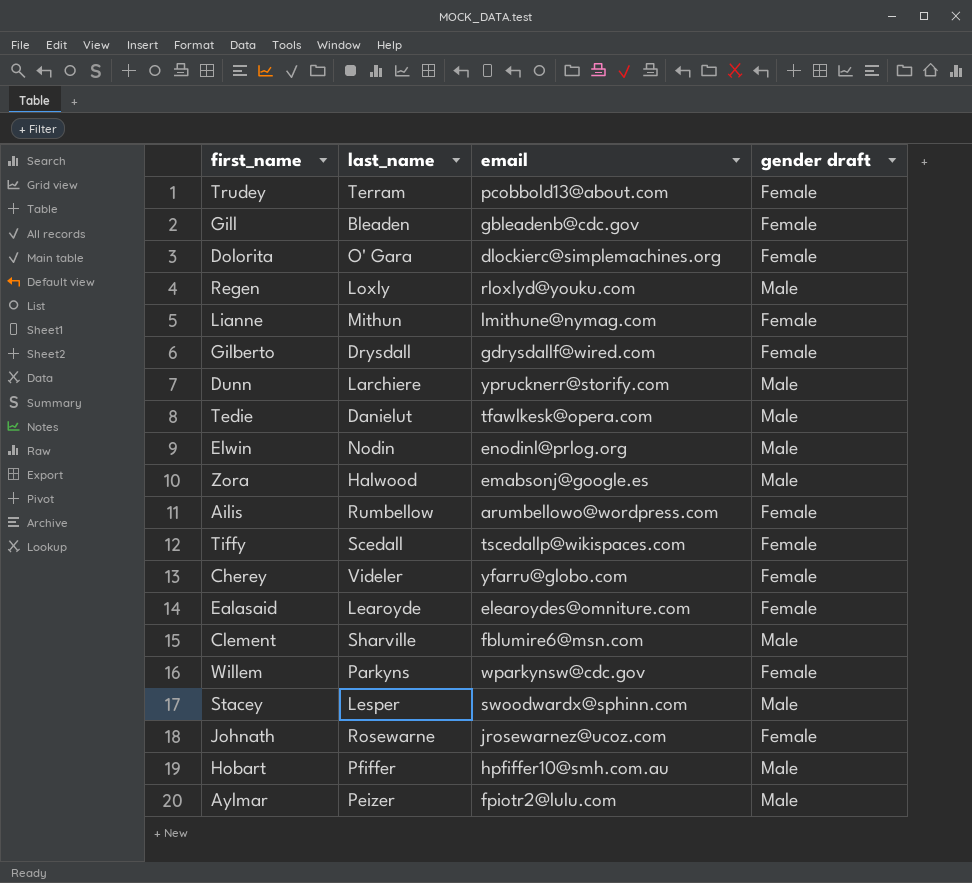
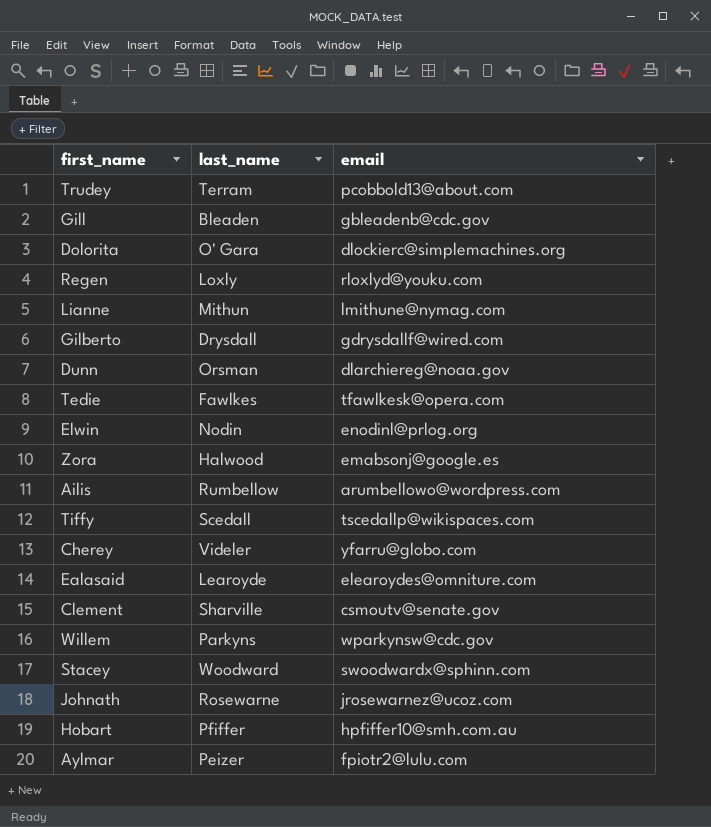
column gender draft | position: 4 -> none
Dunn | last_name: Larchiere -> Orsman
Dunn | email: yprucknerr@storify.com -> dlarchiereg@noaa.gov
Tedie | last_name: Danielut -> Fawlkes
Clement | email: fblumire6@msn.com -> csmoutv@senate.gov
Stacey | last_name: Lesper -> Woodward

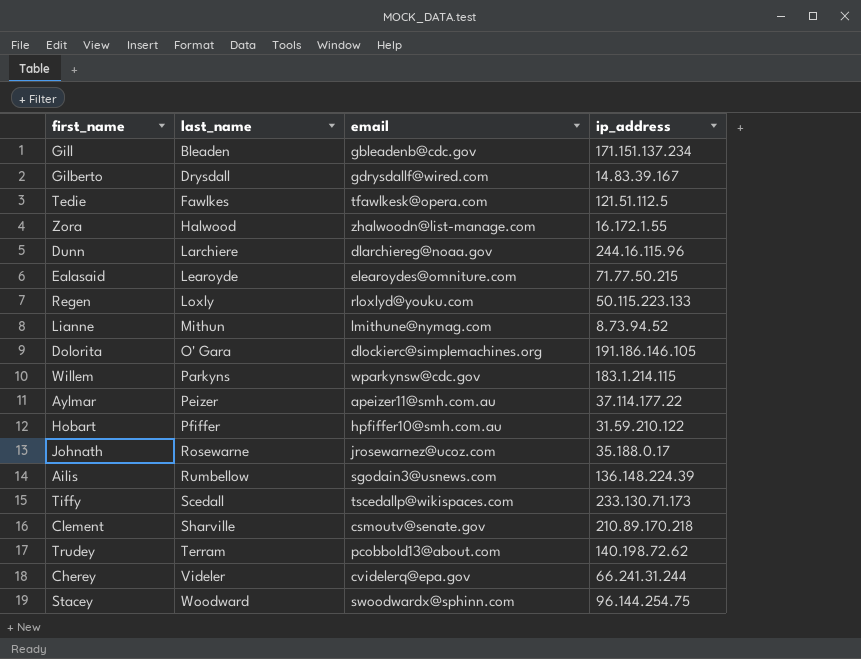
row order: none -> last_name ascending
column ip_address | position: none -> 4
row Elwin: Nodin | enodinl@prlog.org -> none
Zora | email: emabsonj@google.es -> zhalwoodn@list-manage.com
Dunn | last_name: Orsman -> Larchiere
Aylmar | email: fpiotr2@lulu.com -> apeizer11@smh.com.au
Ailis | email: arumbellowo@wordpress.com -> sgodain3@usnews.com
Cherey | email: yfarru@globo.com -> cvidelerq@epa.gov

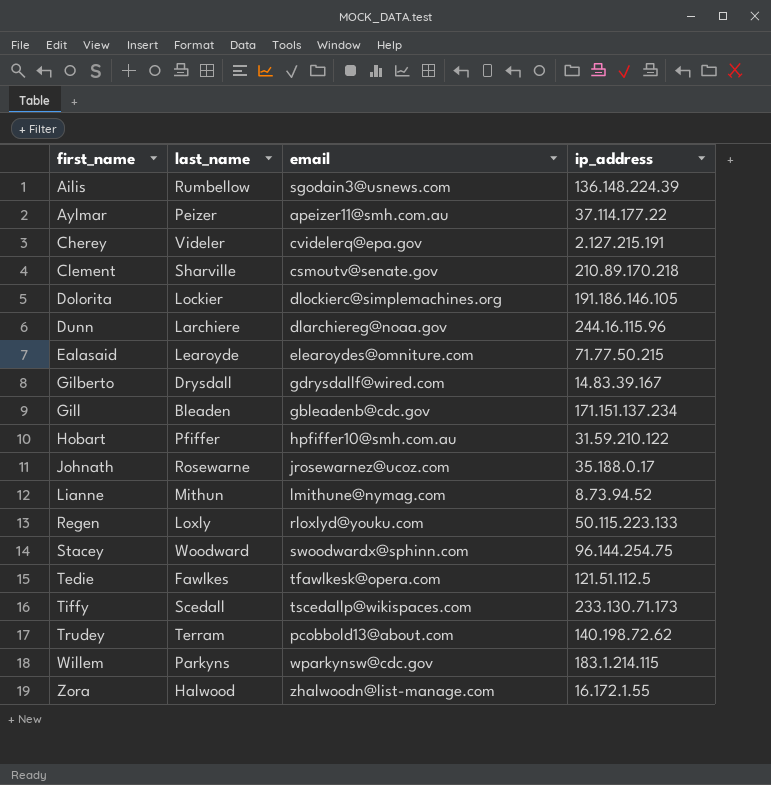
row order: last_name ascending -> first_name ascending
Cherey | ip_address: 66.241.31.244 -> 2.127.215.191
Dolorita | last_name: O' Gara -> Lockier

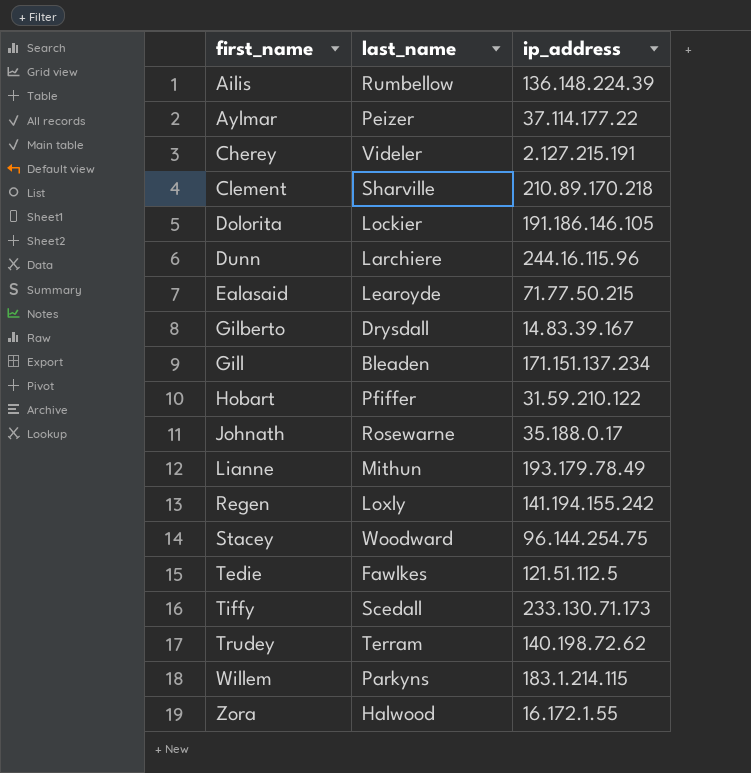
column email | position: 3 -> none
Lianne | ip_address: 8.73.94.52 -> 193.179.78.49
Regen | ip_address: 50.115.223.133 -> 141.194.155.242

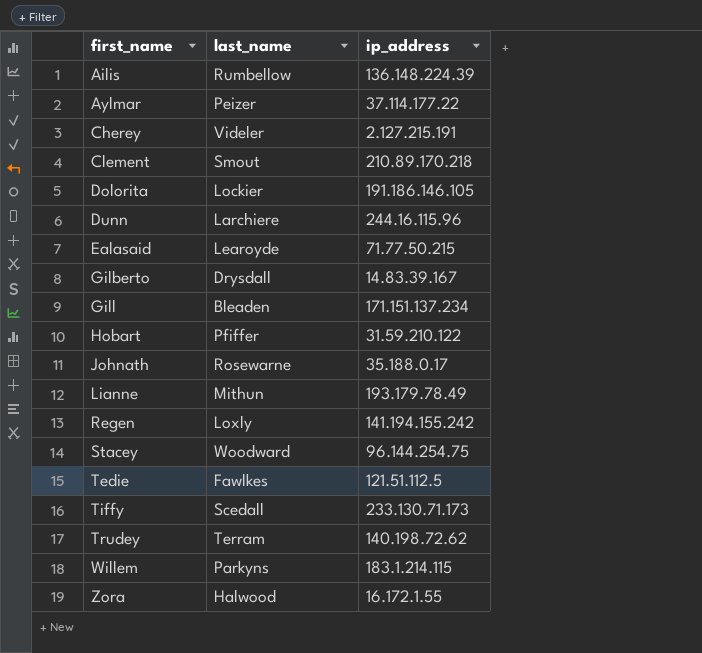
Clement | last_name: Sharville -> Smout

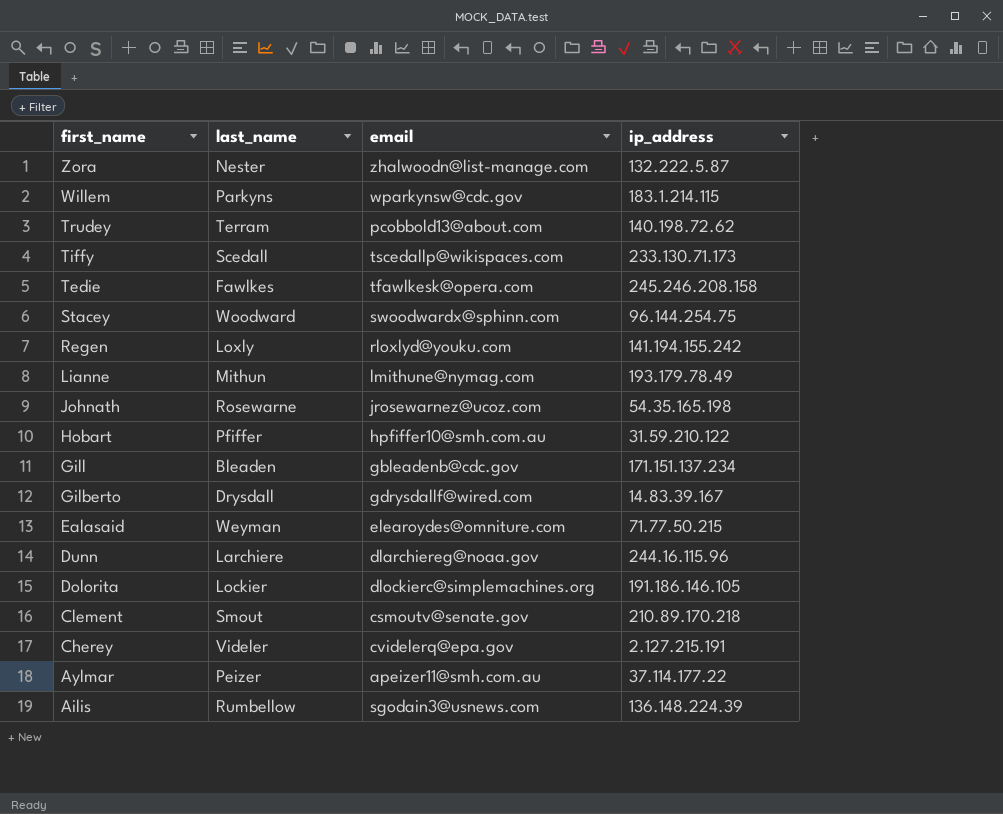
row order: first_name ascending -> first_name descending
column email | position: none -> 3
Zora | last_name: Halwood -> Nester
Zora | ip_address: 16.172.1.55 -> 132.222.5.87
Tedie | ip_address: 121.51.112.5 -> 245.246.208.158
Johnath | ip_address: 35.188.0.17 -> 54.35.165.198
Ealasaid | last_name: Learoyde -> Weyman

